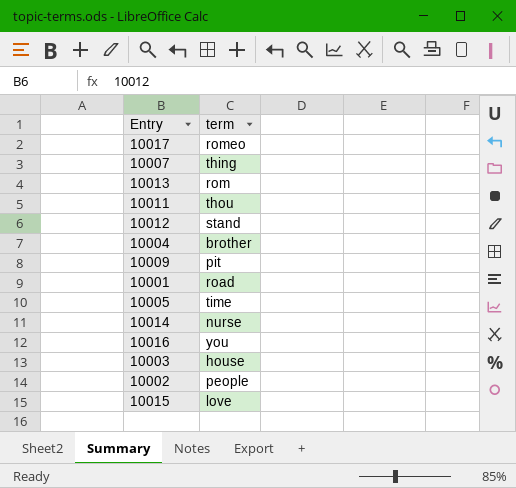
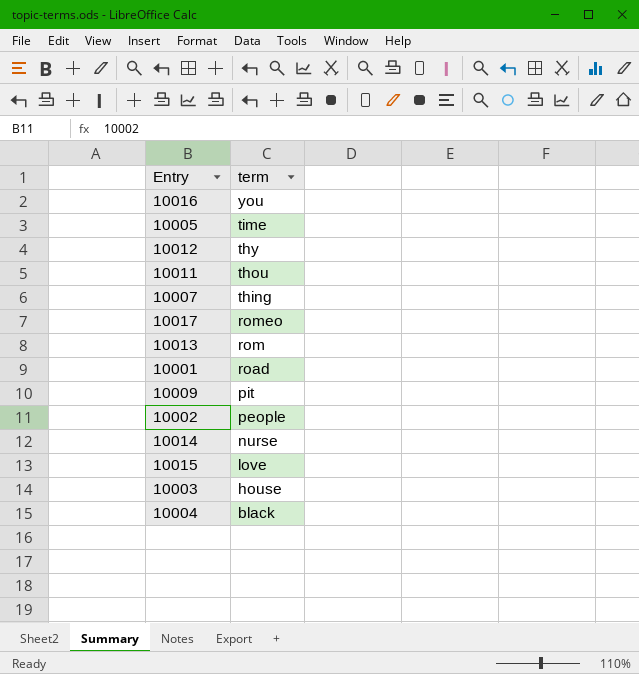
row order: none -> term descending
10012 | term: stand -> thy
10004 | term: brother -> black

